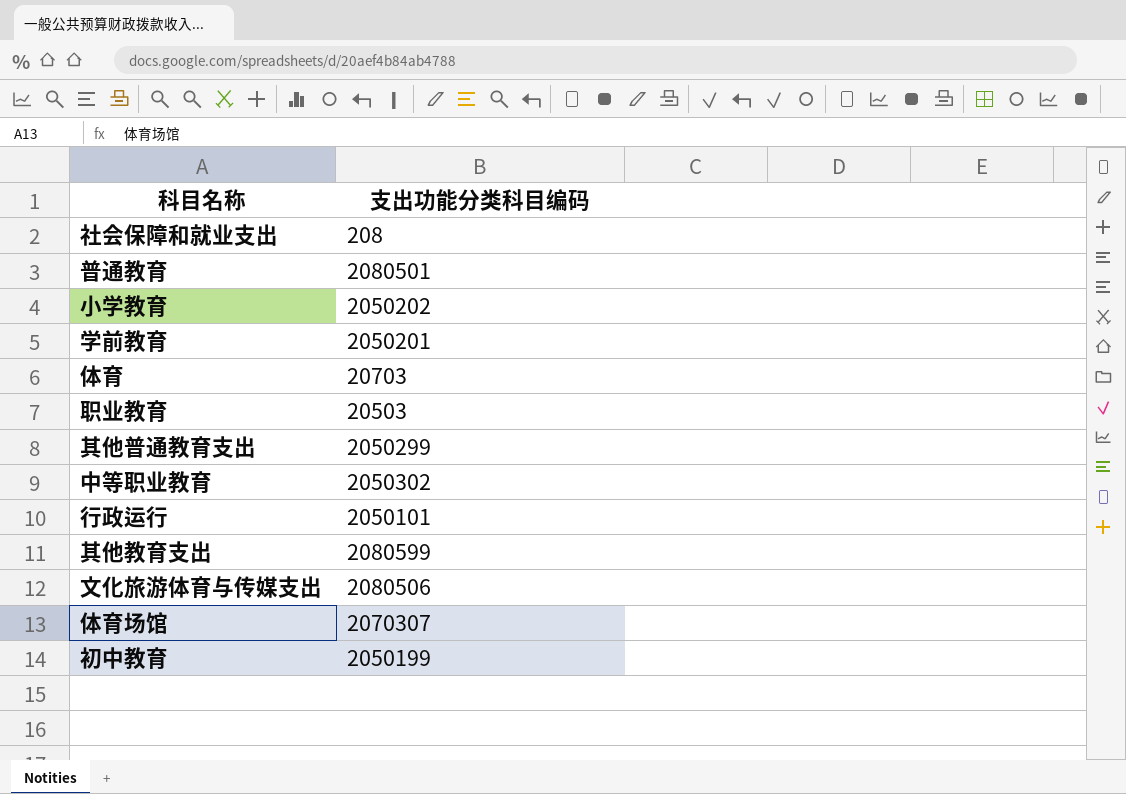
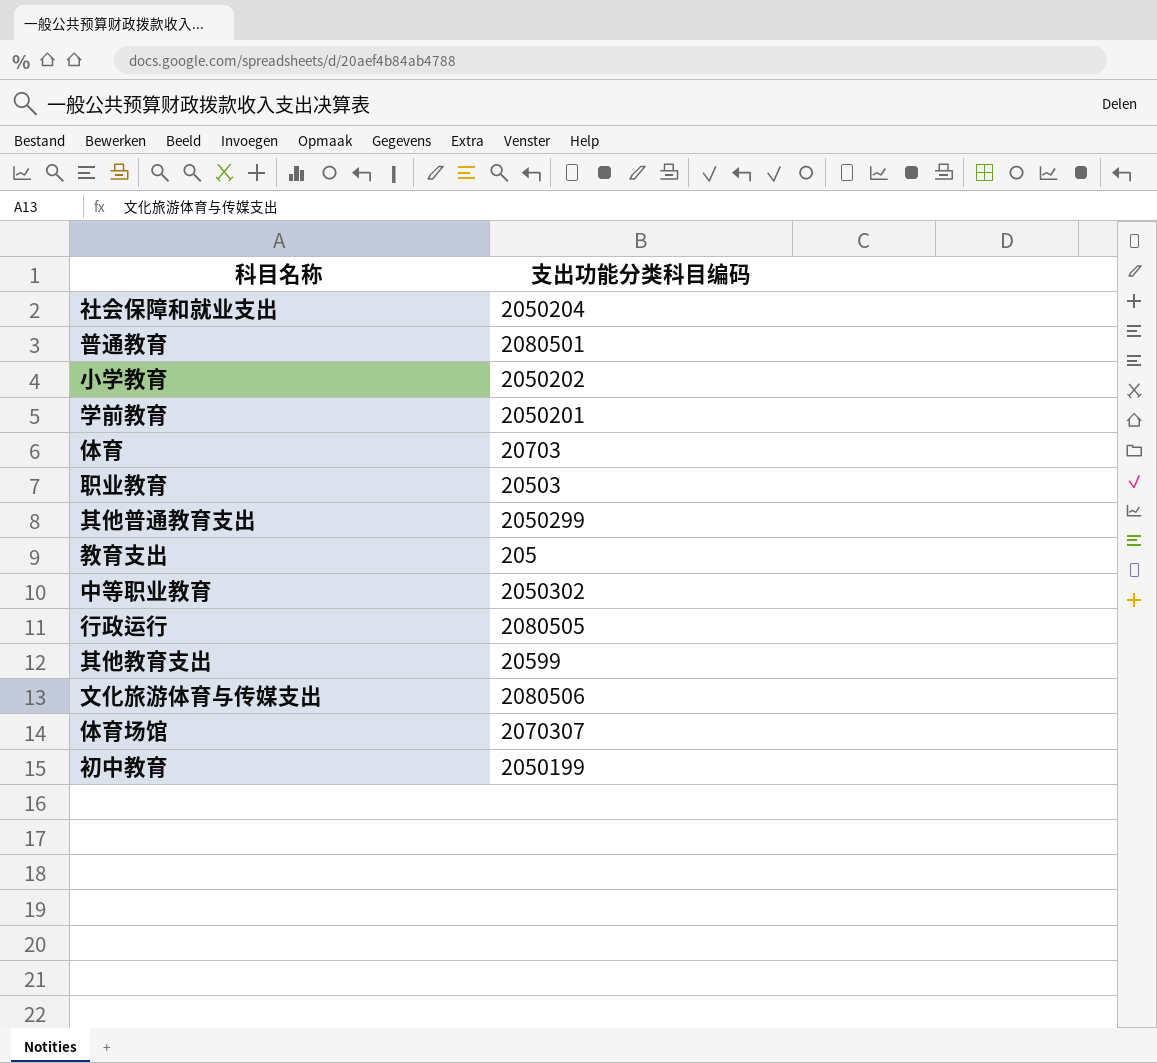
社会保障和就业支出 | 支出功能分类科目编码: 208 -> 2050204
row 教育支出: none -> 205
行政运行 | 支出功能分类科目编码: 2050101 -> 2080505
其他教育支出 | 支出功能分类科目编码: 2080599 -> 20599

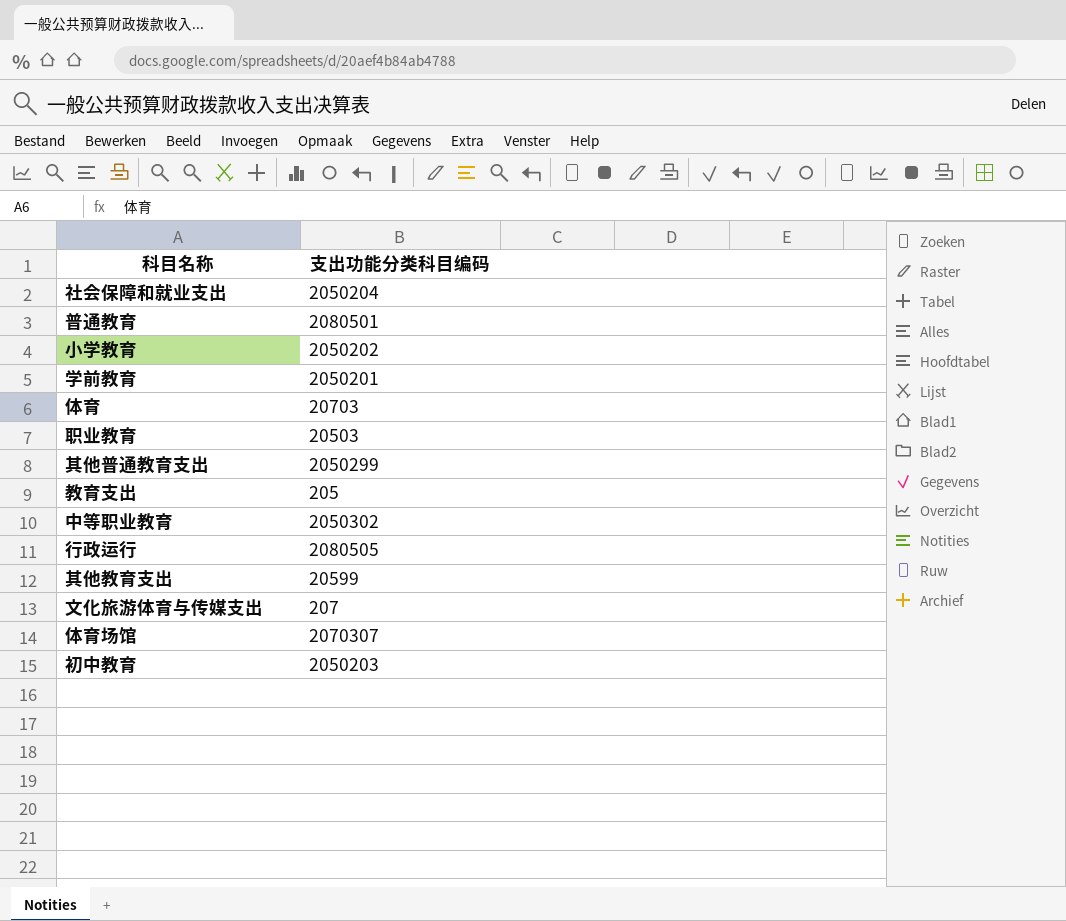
文化旅游体育与传媒支出 | 支出功能分类科目编码: 2080506 -> 207
初中教育 | 支出功能分类科目编码: 2050199 -> 2050203

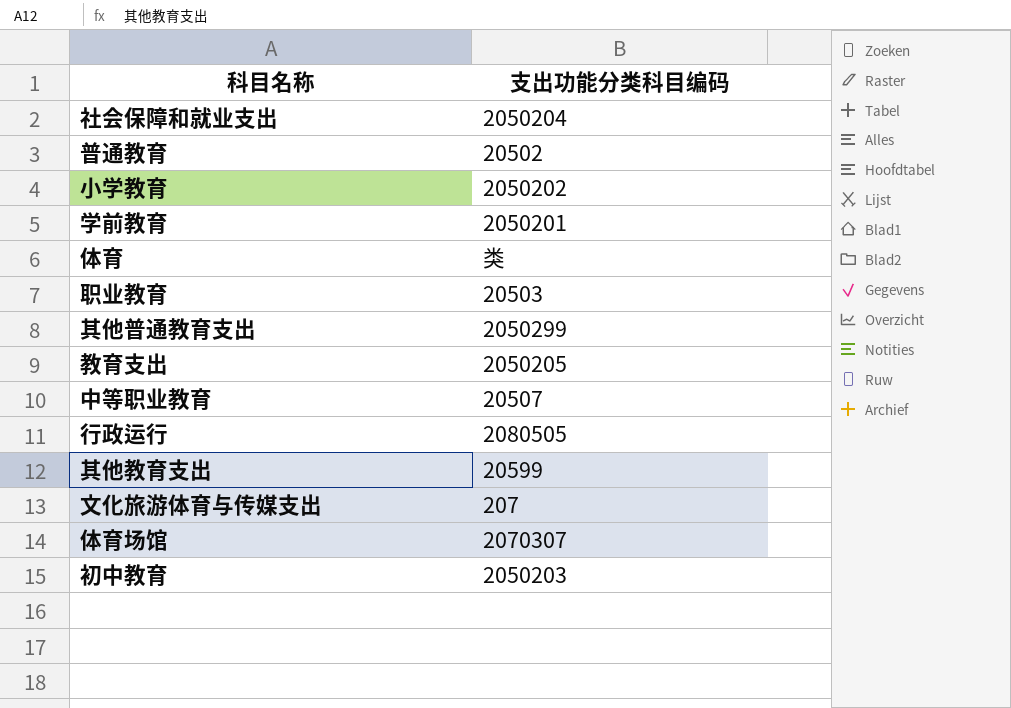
普通教育 | 支出功能分类科目编码: 2080501 -> 20502
体育 | 支出功能分类科目编码: 20703 -> 类
教育支出 | 支出功能分类科目编码: 205 -> 2050205
中等职业教育 | 支出功能分类科目编码: 2050302 -> 20507

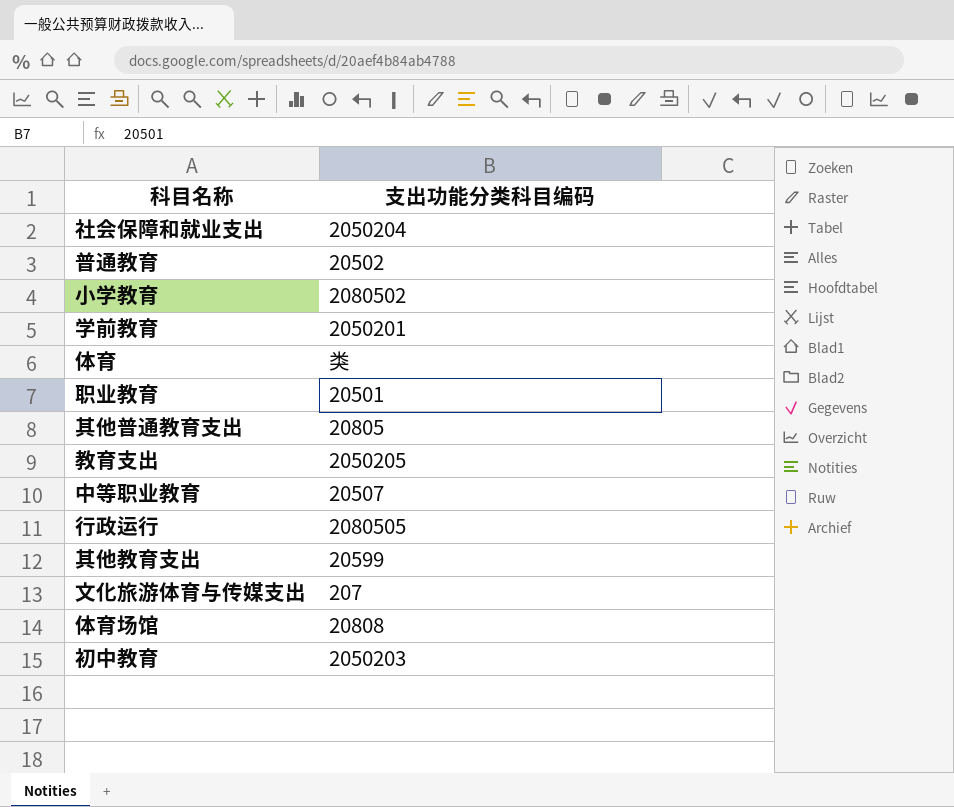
小学教育 | 支出功能分类科目编码: 2050202 -> 2080502
职业教育 | 支出功能分类科目编码: 20503 -> 20501
其他普通教育支出 | 支出功能分类科目编码: 2050299 -> 20805
体育场馆 | 支出功能分类科目编码: 2070307 -> 20808

